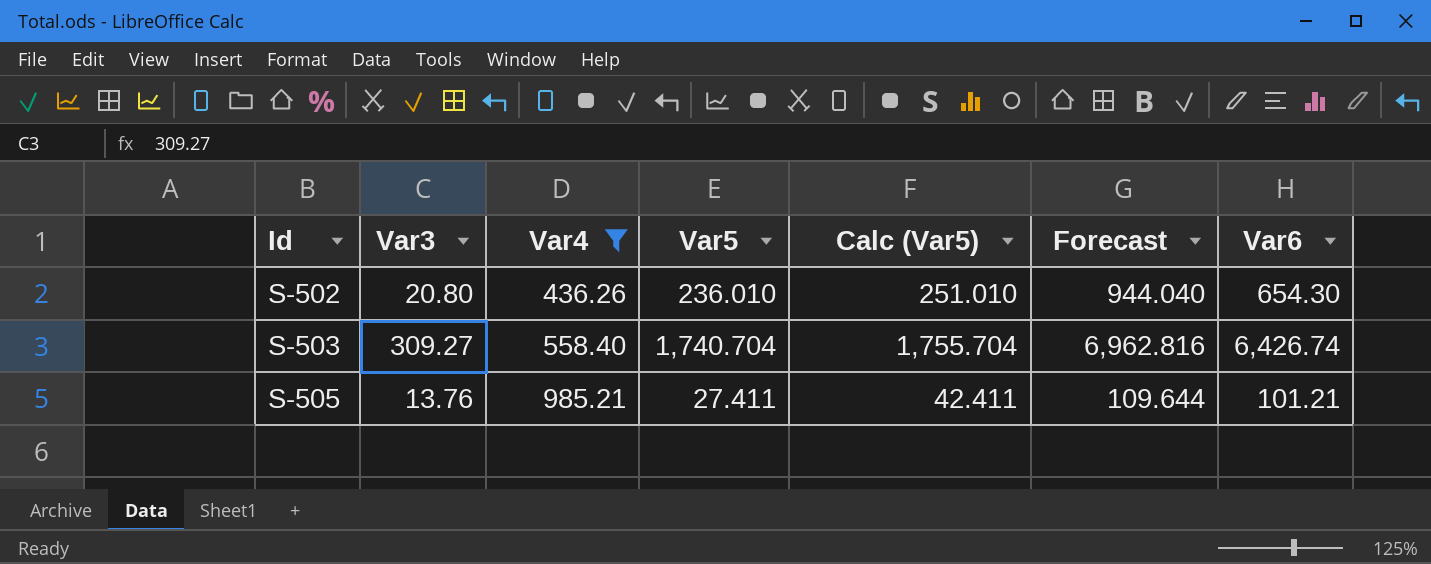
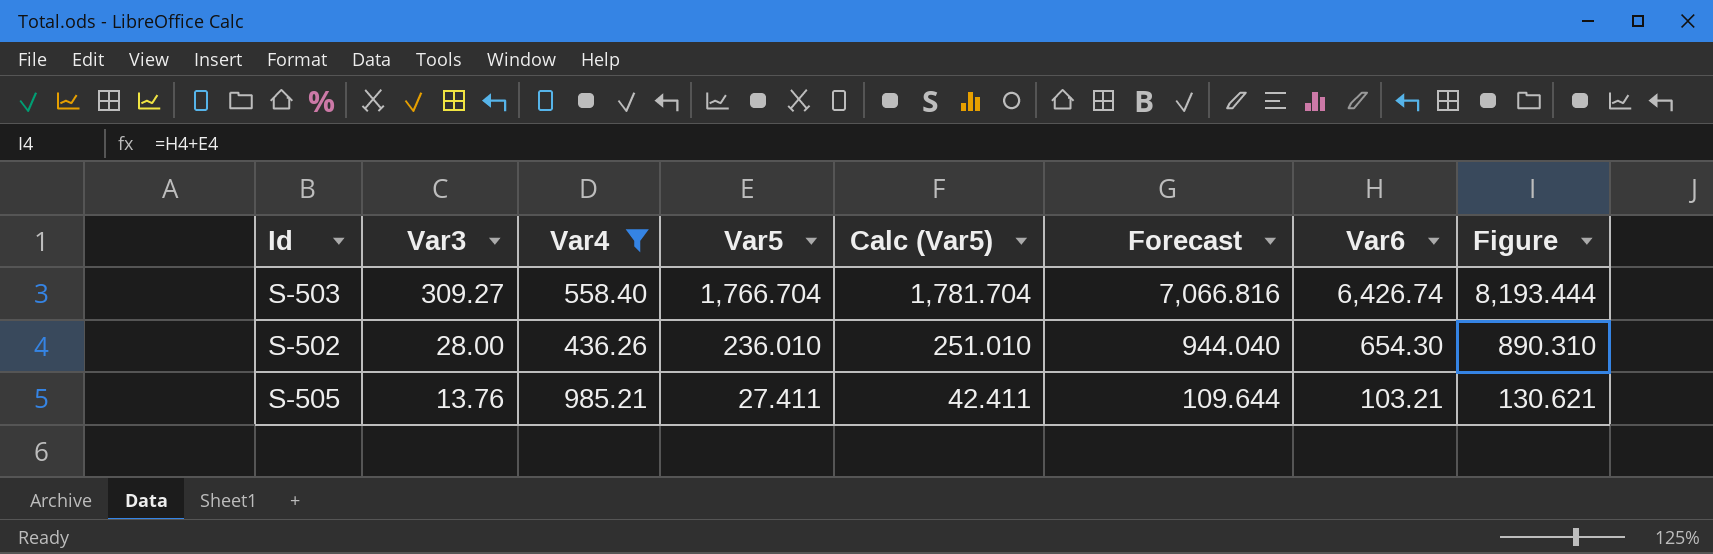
row order: Id ascending -> Var3 descending
column Figure | formula: none -> [Var5] + [Var6]
S-503 | Var5: 1,740.704 -> 1,766.704
S-503 | Calc (Var5): 1,755.704 -> 1,781.704
S-503 | Forecast: 6,962.816 -> 7,066.816
S-502 | Var3: 20.80 -> 28.00
S-505 | Var6: 101.21 -> 103.21

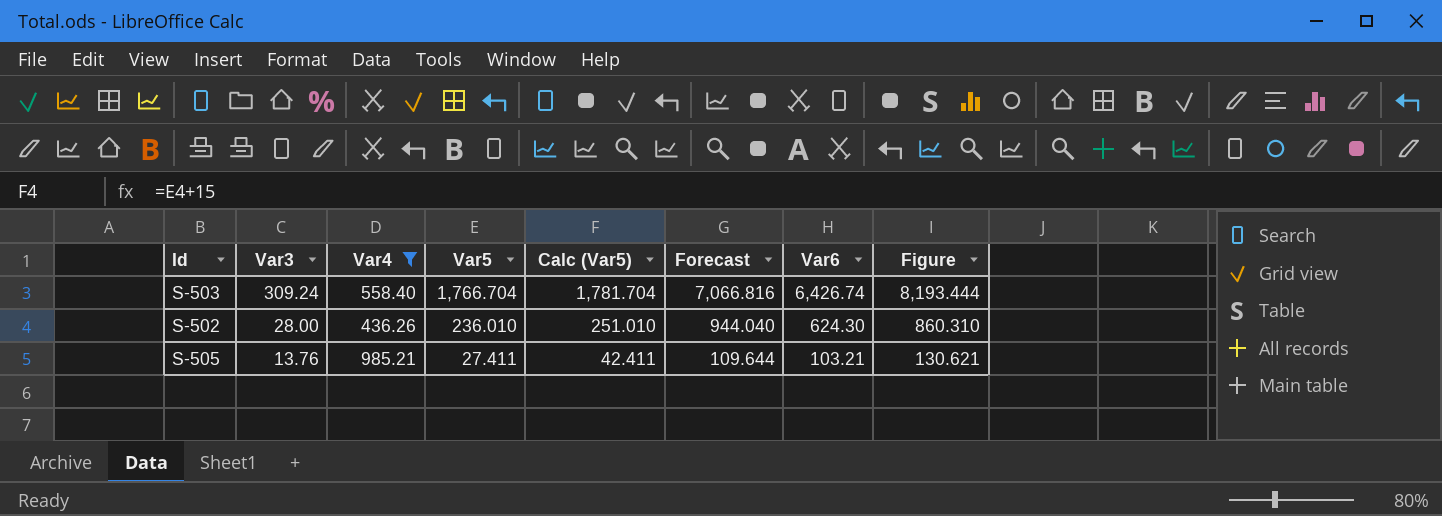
S-503 | Var3: 309.27 -> 309.24
S-502 | Var6: 654.30 -> 624.30
S-502 | Figure: 890.310 -> 860.310

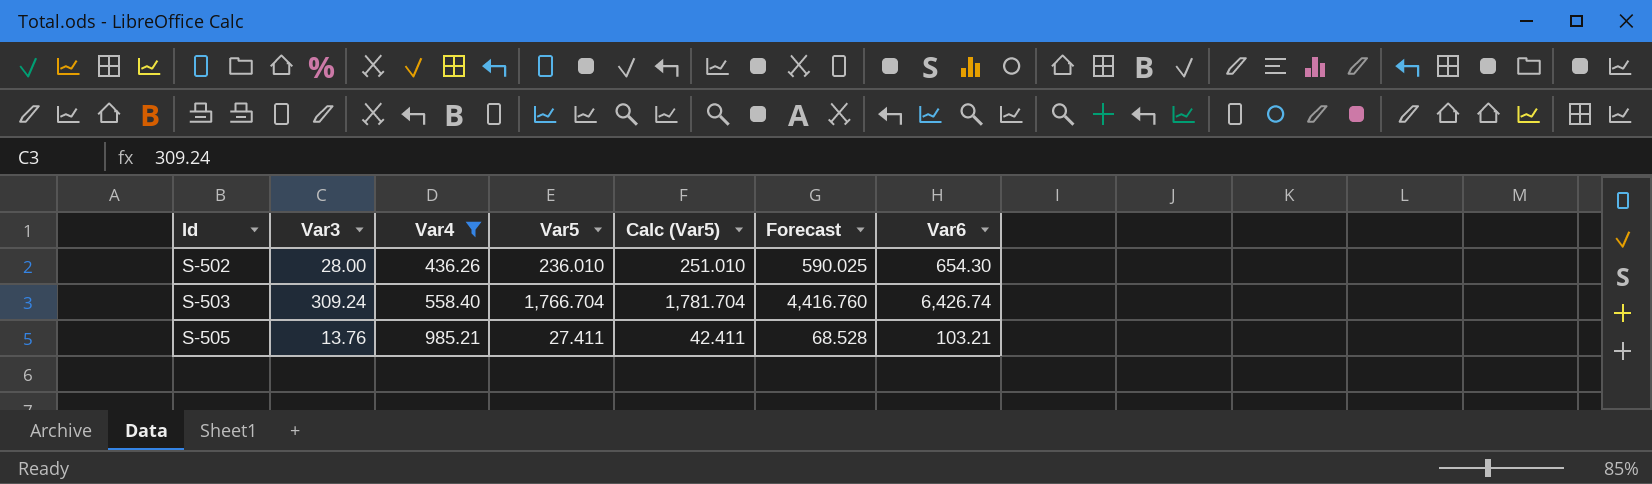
row order: Var3 descending -> Id ascending
column Figure | formula: [Var5] + [Var6] -> none
column Forecast | formula: [Var5] * 4 -> [Var5] * 2.5
S-502 | Var6: 624.30 -> 654.30

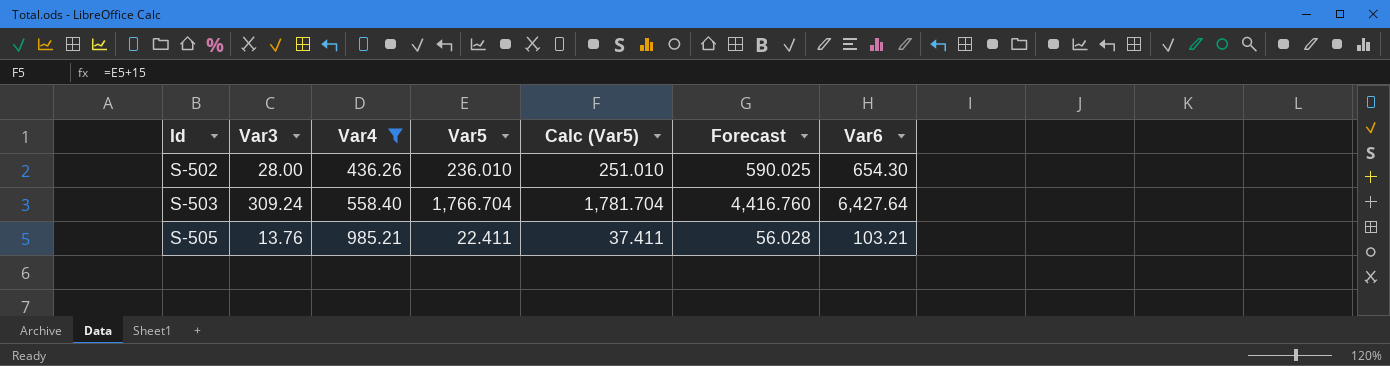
S-503 | Var6: 6,426.74 -> 6,427.64
S-505 | Var5: 27.411 -> 22.411
S-505 | Calc (Var5): 42.411 -> 37.411
S-505 | Forecast: 68.528 -> 56.028

